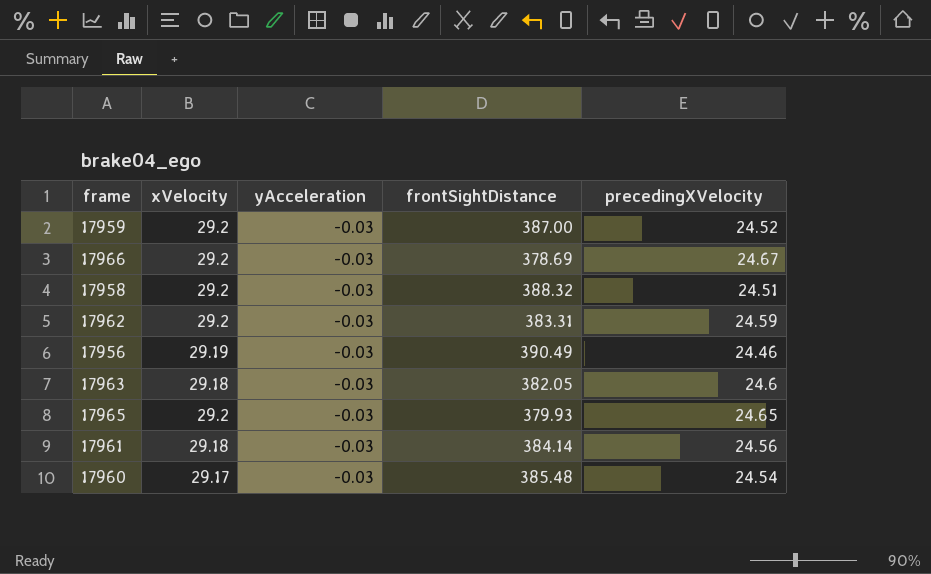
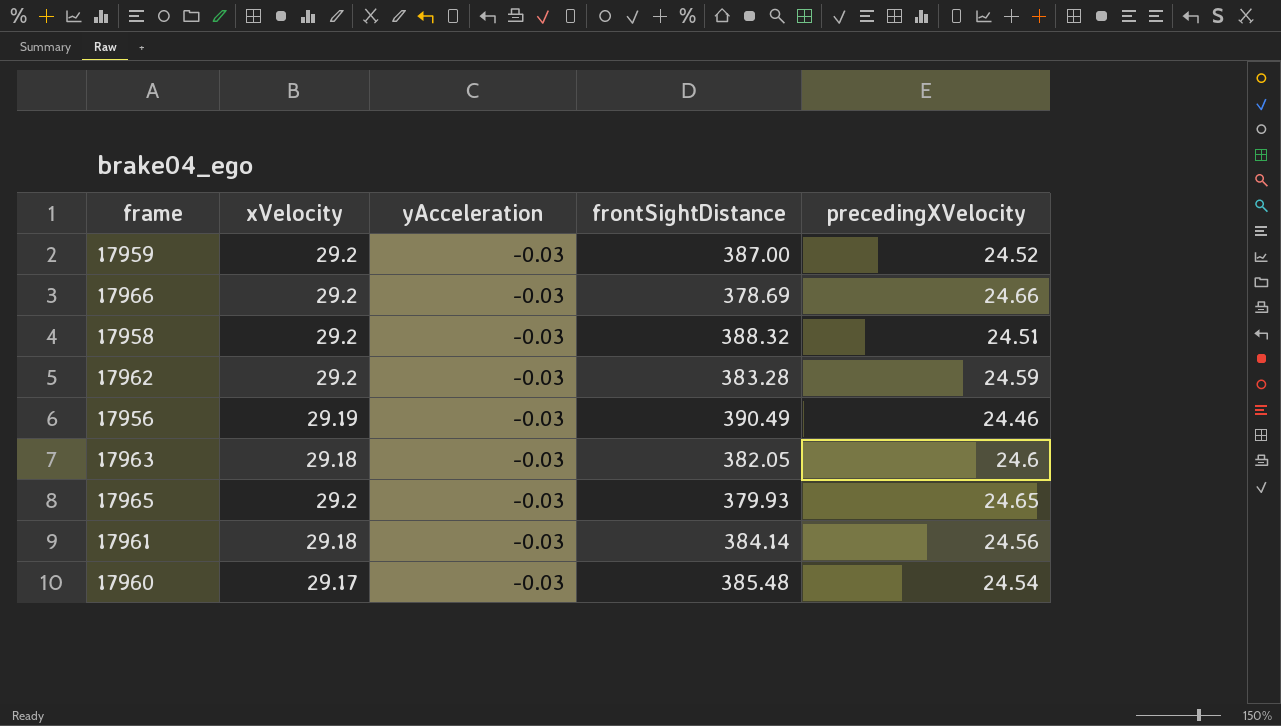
17966 | precedingXVelocity: 24.67 -> 24.66
17962 | frontSightDistance: 383.31 -> 383.28

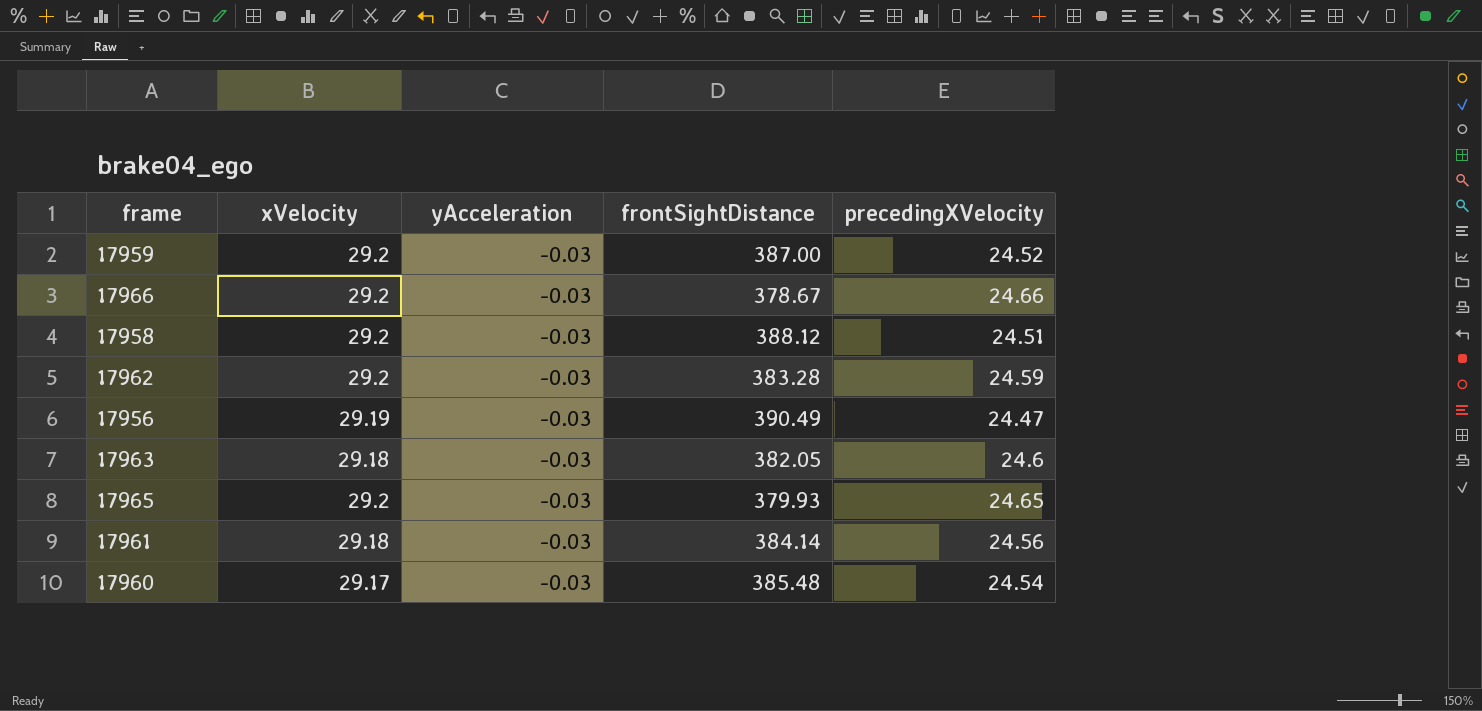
17966 | frontSightDistance: 378.69 -> 378.67
17958 | frontSightDistance: 388.32 -> 388.12
17956 | precedingXVelocity: 24.46 -> 24.47

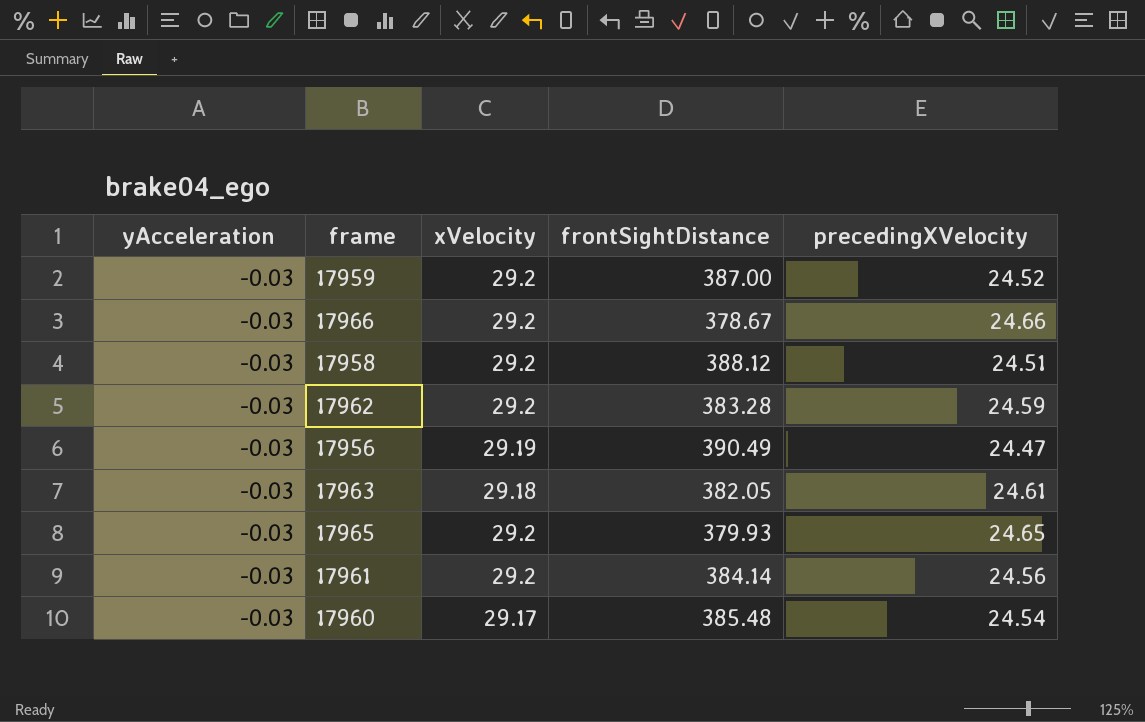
column yAcceleration | position: 3 -> 1
17963 | precedingXVelocity: 24.6 -> 24.61
17961 | xVelocity: 29.18 -> 29.2

